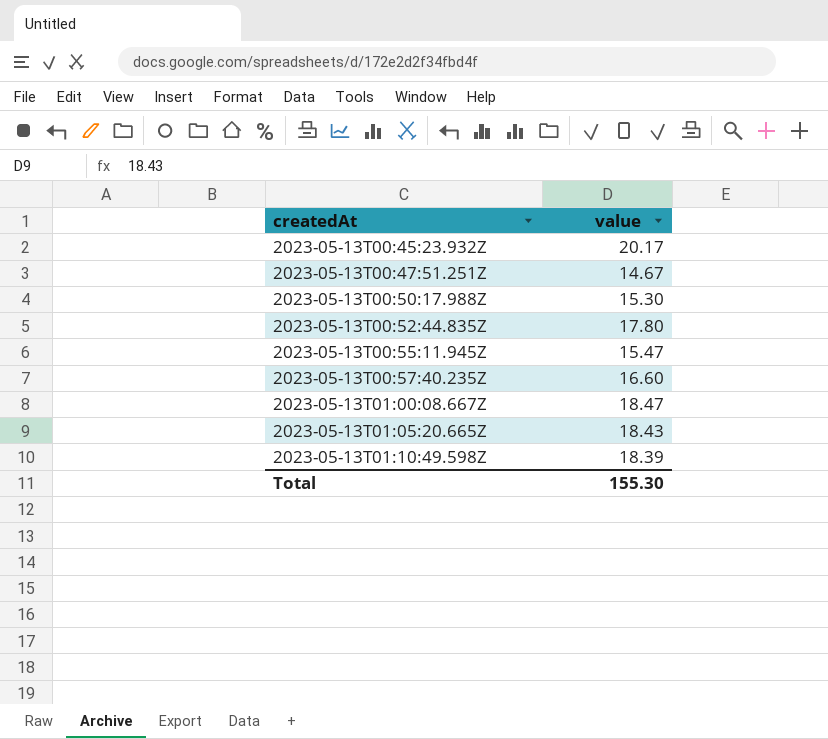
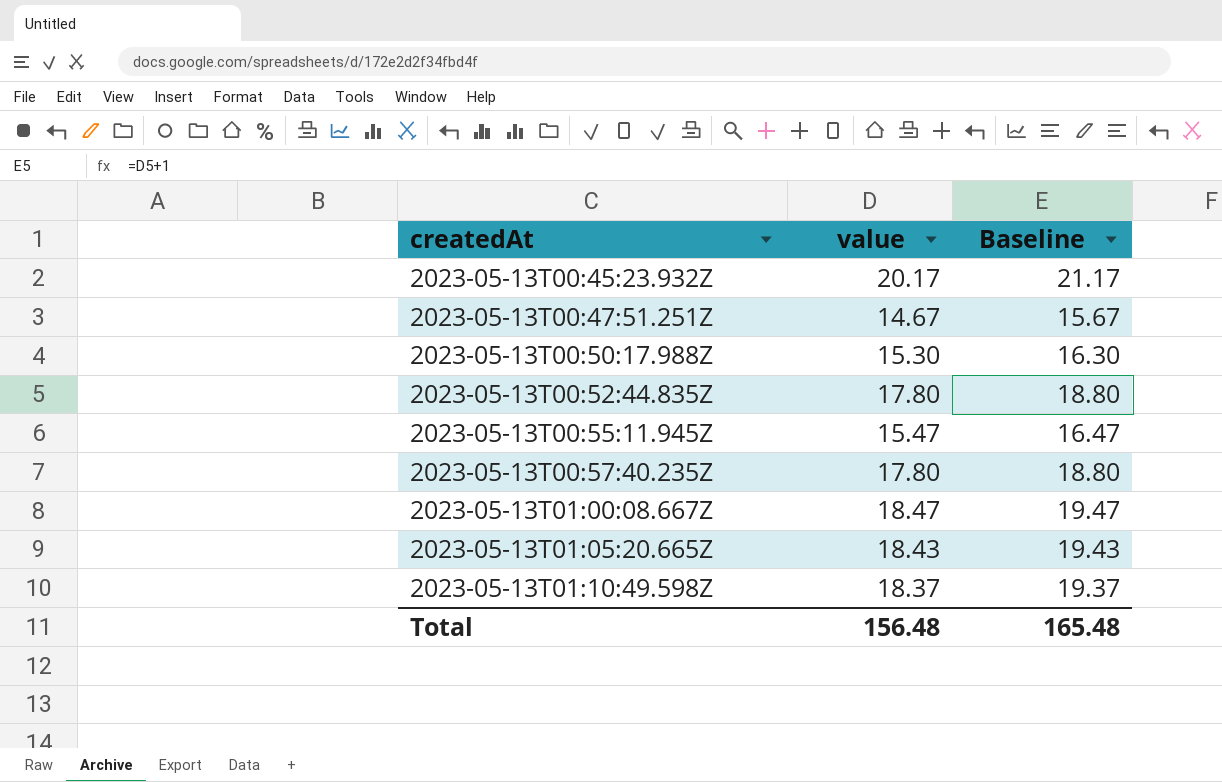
column Baseline | formula: none -> [value] + 1
2023-05-13T00:57:40.235Z | value: 16.60 -> 17.80
2023-05-13T01:10:49.598Z | value: 18.39 -> 18.37
Total | value: 155.30 -> 156.48

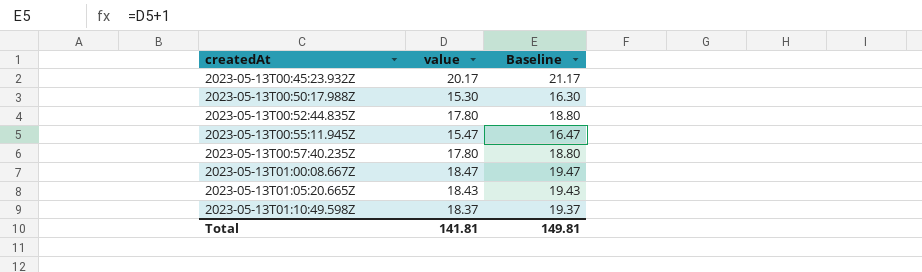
row 2023-05-13T00:47:51.251Z: 14.67 | 15.67 -> none
Total | value: 156.48 -> 141.81
Total | Baseline: 165.48 -> 149.81

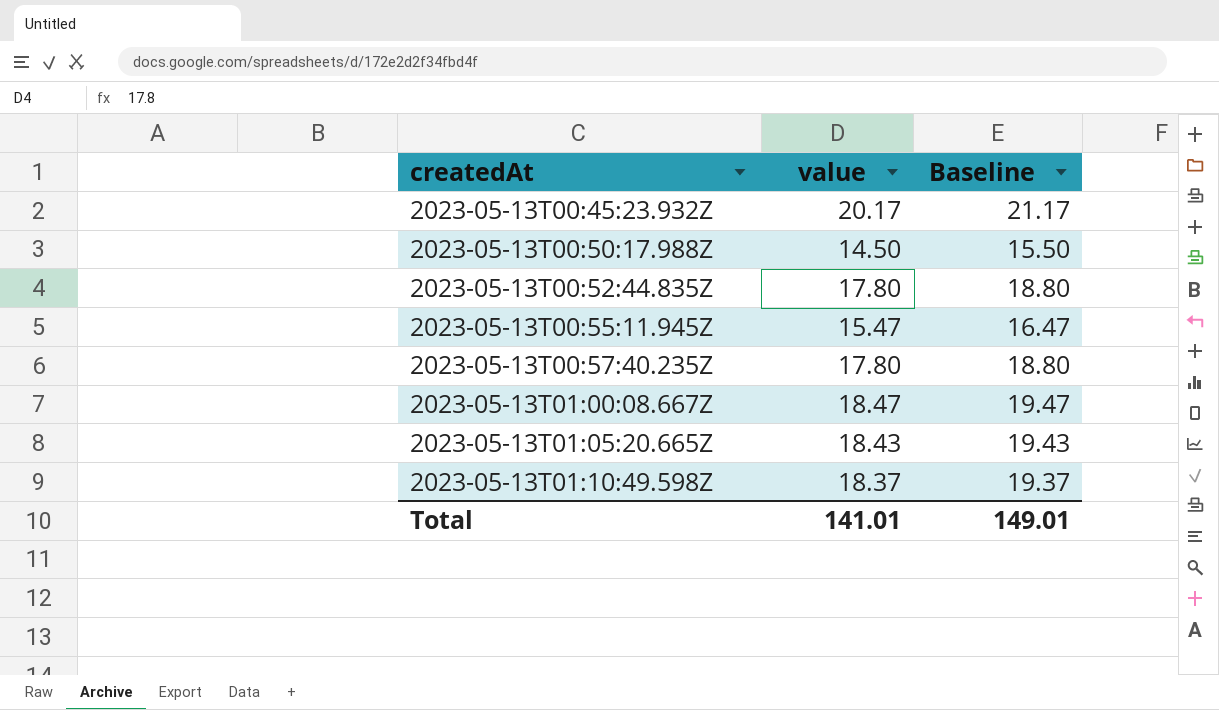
2023-05-13T00:50:17.988Z | value: 15.30 -> 14.50
2023-05-13T00:50:17.988Z | Baseline: 16.30 -> 15.50
Total | value: 141.81 -> 141.01
Total | Baseline: 149.81 -> 149.01

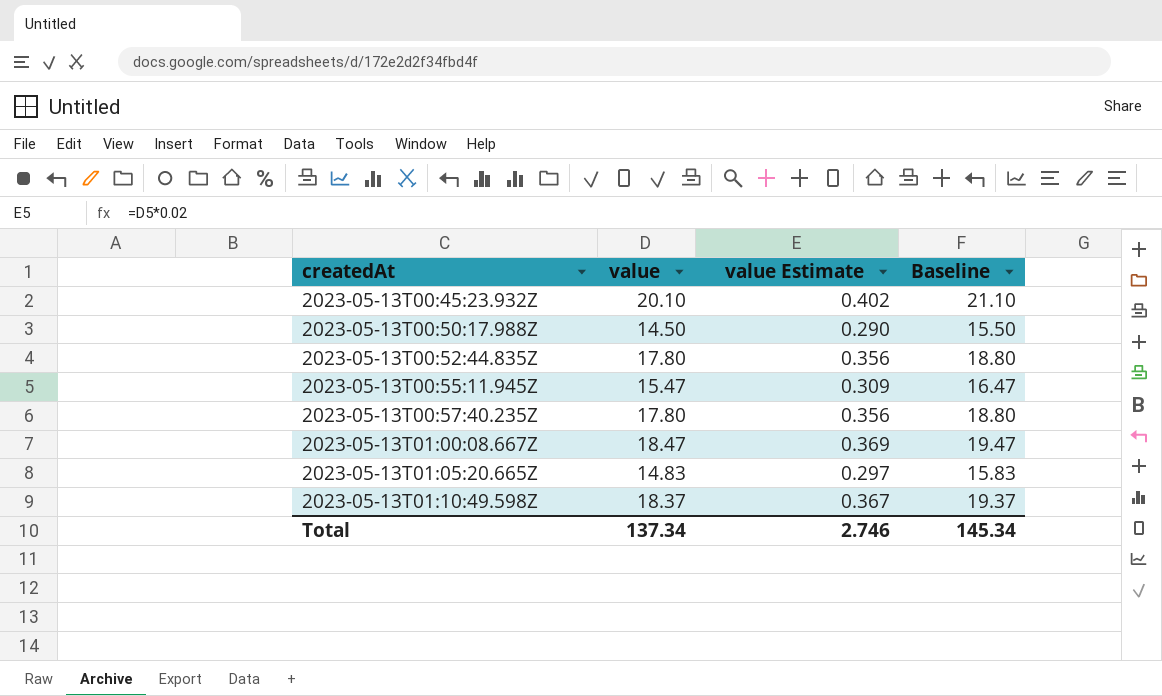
column value Estimate | formula: none -> [value] * 0.02
2023-05-13T00:45:23.932Z | value: 20.17 -> 20.10
2023-05-13T00:45:23.932Z | Baseline: 21.17 -> 21.10
2023-05-13T01:05:20.665Z | value: 18.43 -> 14.83
2023-05-13T01:05:20.665Z | Baseline: 19.43 -> 15.83
Total | value: 141.01 -> 137.34
Total | Baseline: 149.01 -> 145.34

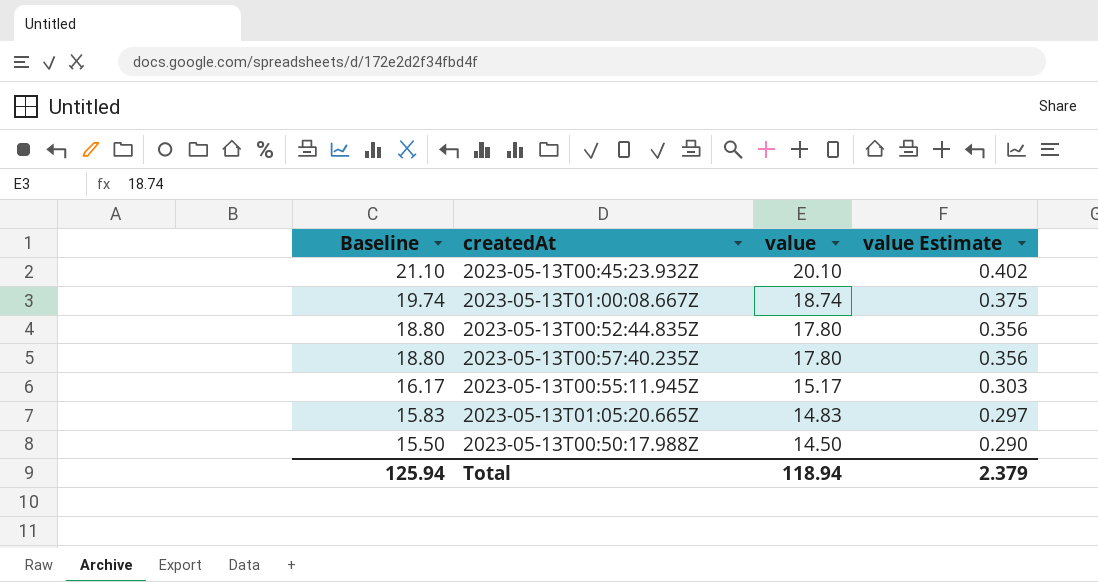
row order: createdAt ascending -> Baseline descending
column Baseline | position: 4 -> 1
row 2023-05-13T01:10:49.598Z: 18.37 | 0.367 | 19.37 -> none
2023-05-13T01:00:08.667Z | Baseline: 19.47 -> 19.74
2023-05-13T01:00:08.667Z | value: 18.47 -> 18.74
2023-05-13T01:00:08.667Z | value Estimate: 0.369 -> 0.375
2023-05-13T00:55:11.945Z | Baseline: 16.47 -> 16.17
2023-05-13T00:55:11.945Z | value: 15.47 -> 15.17
2023-05-13T00:55:11.945Z | value Estimate: 0.309 -> 0.303
Total | Baseline: 145.34 -> 125.94
Total | value: 137.34 -> 118.94
Total | value Estimate: 2.746 -> 2.379

